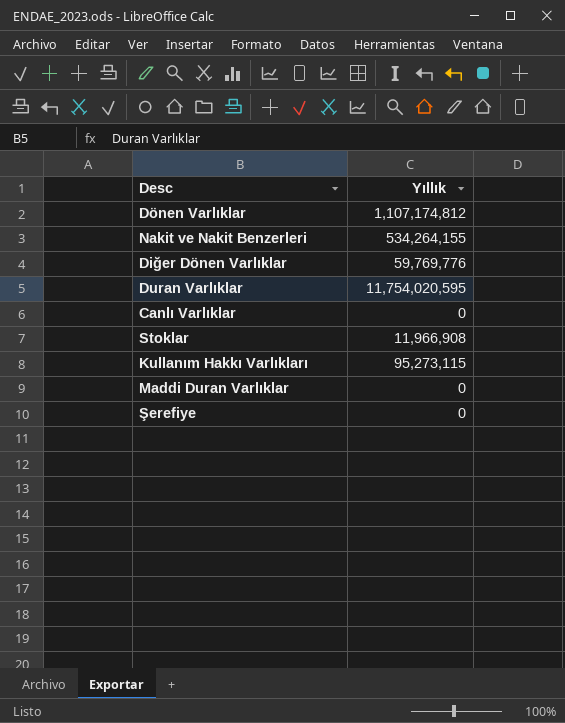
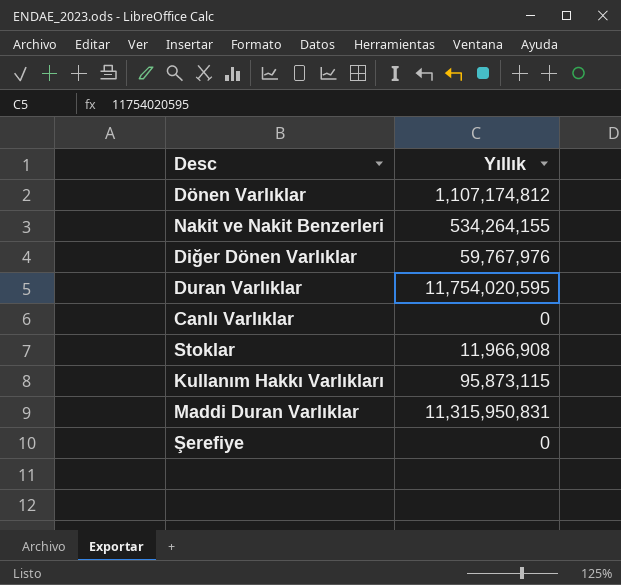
Diğer Dönen Varlıklar | Yıllık: 59,769,776 -> 59,767,976
Kullanım Hakkı Varlıkları | Yıllık: 95,273,115 -> 95,873,115
Maddi Duran Varlıklar | Yıllık: 0 -> 11,315,950,831

